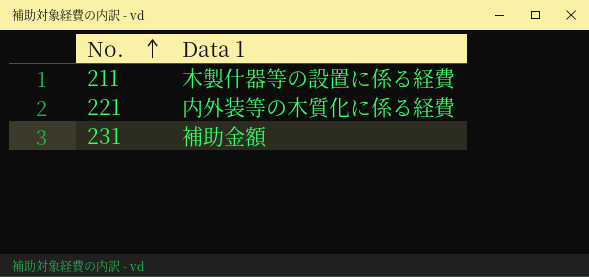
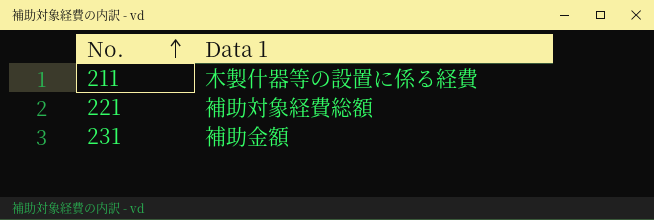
221 | Data 1: 内外装等の木質化に係る経費 -> 補助対象経費総額

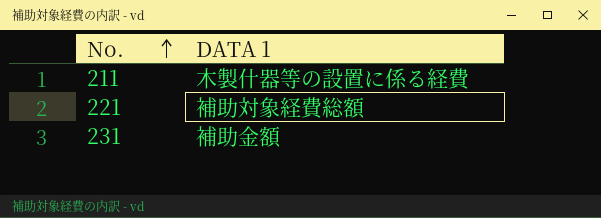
column name: Data 1 -> DATA 1

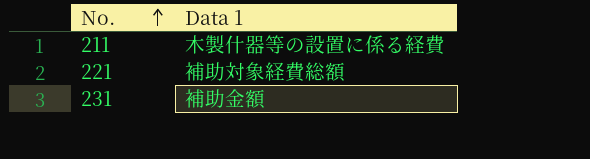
column name: DATA 1 -> Data 1

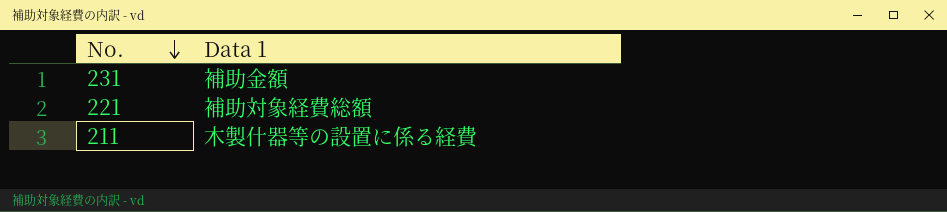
row order: No. ascending -> No. descending

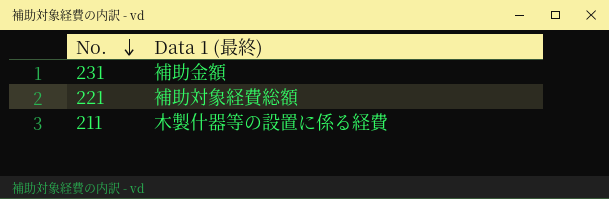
column name: Data 1 -> Data 1 (最終)

